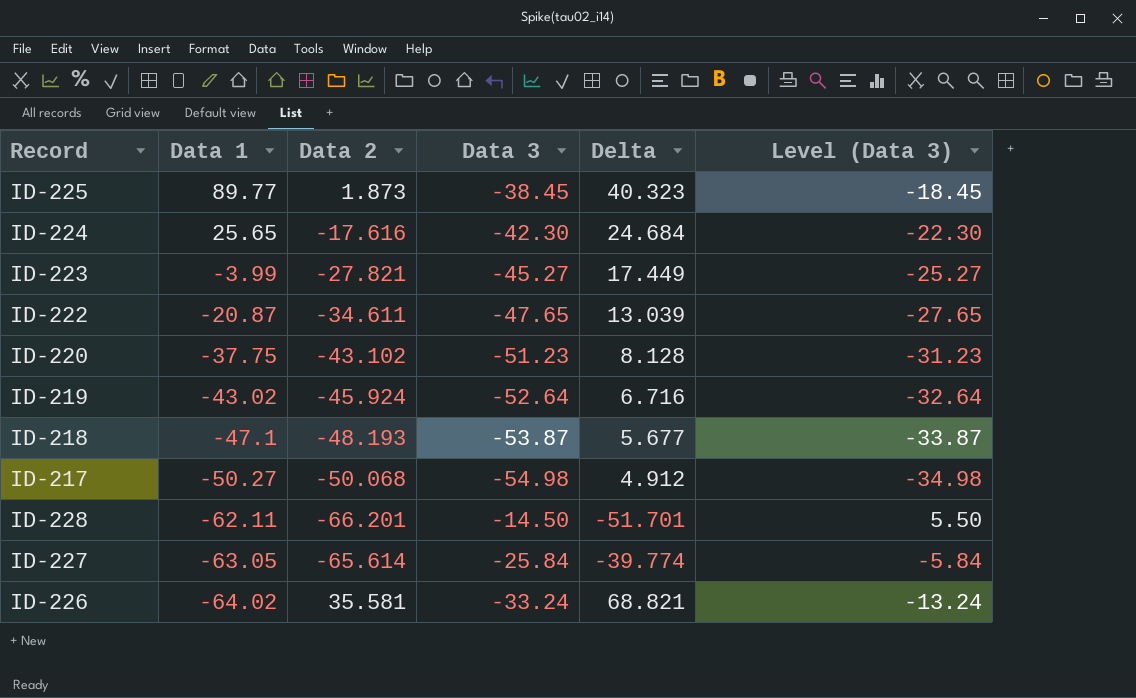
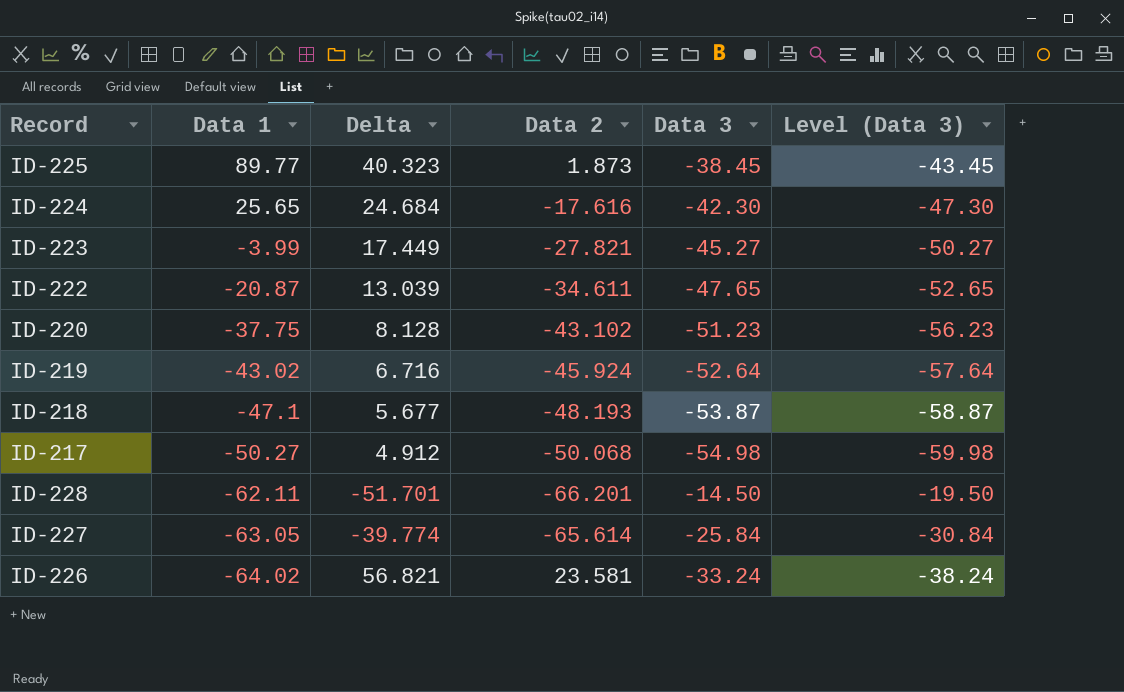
column Delta | position: 5 -> 3
column Level (Data 3) | formula: [Data 3] + 20 -> [Data 3] - 5
ID-226 | Delta: 68.821 -> 56.821
ID-226 | Data 2: 35.581 -> 23.581

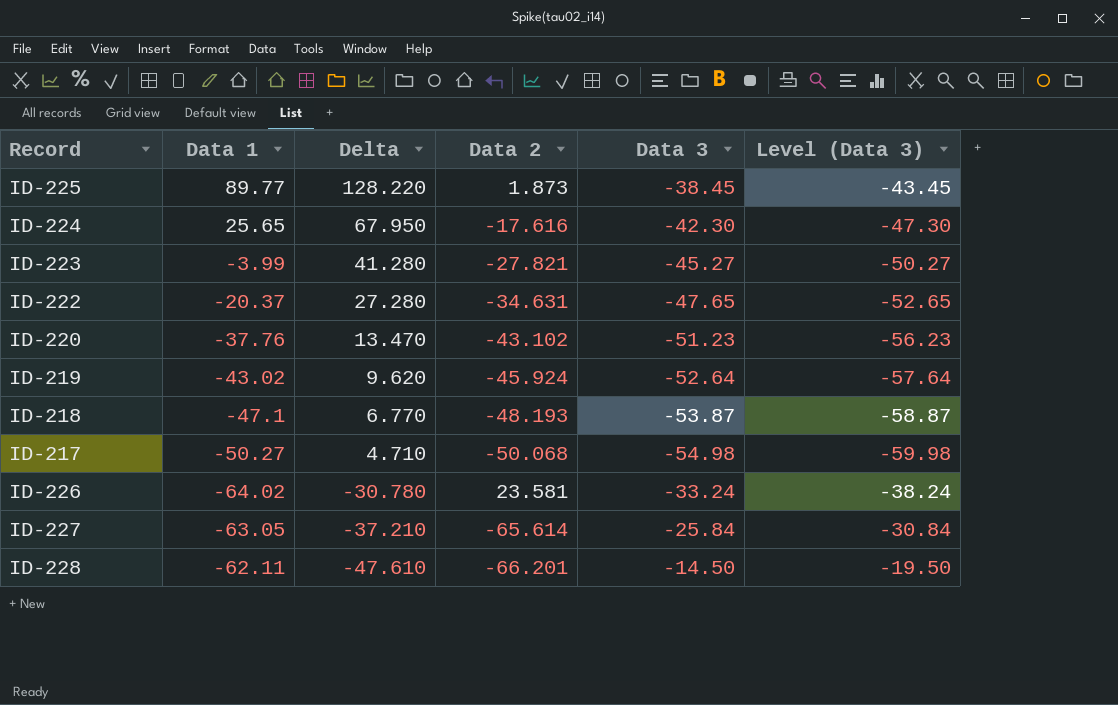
row order: Data 1 descending -> Delta descending
column Delta | formula: [Data 2] - [Data 3] -> [Data 1] - [Data 3]
ID-222 | Data 1: -20.87 -> -20.37
ID-222 | Data 2: -34.611 -> -34.631
ID-220 | Data 1: -37.75 -> -37.76

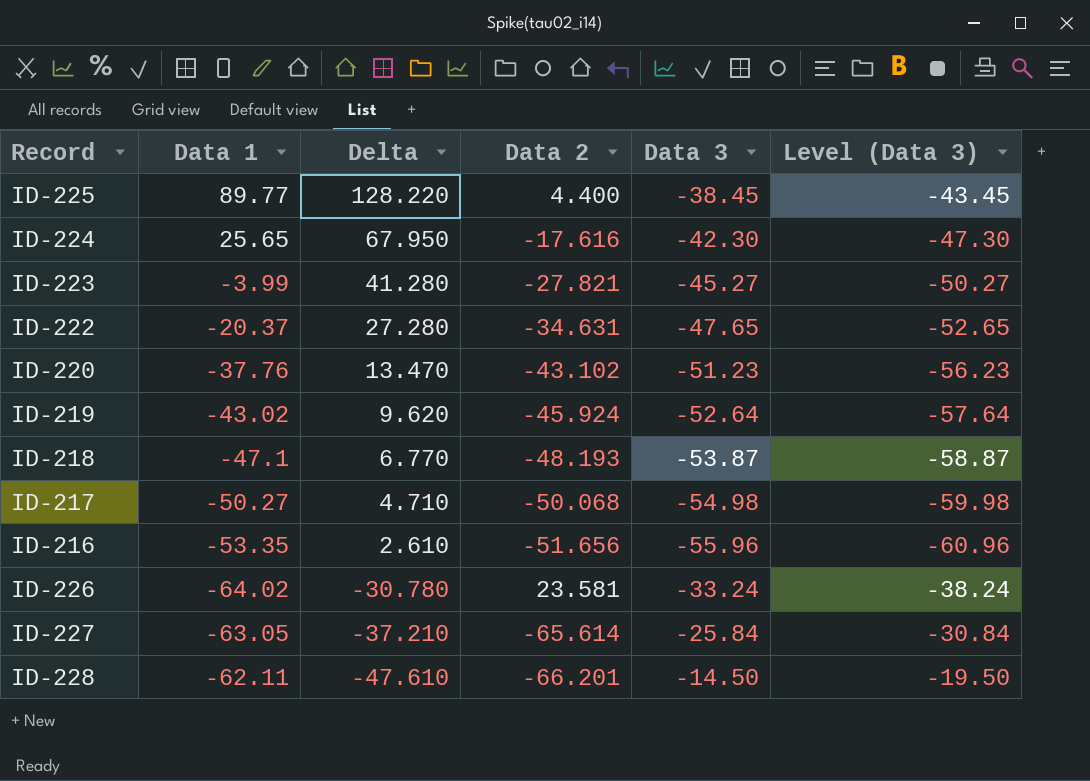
ID-225 | Data 2: 1.873 -> 4.400
row ID-216: none -> -53.35 | 2.610 | -51.656 | -55.96 | -60.96

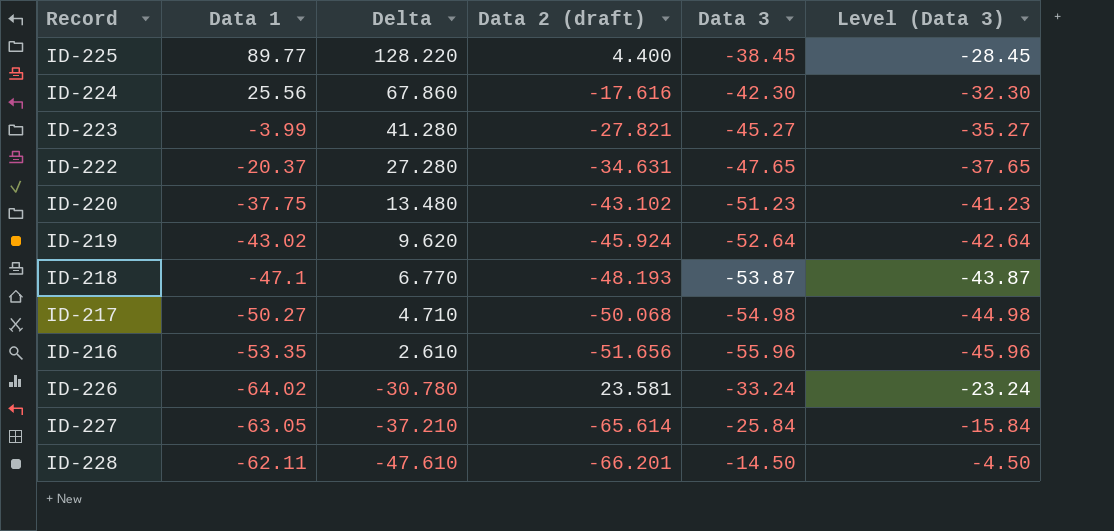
column name: Data 2 -> Data 2 (draft)
column Level (Data 3) | formula: [Data 3] - 5 -> [Data 3] + 10
ID-224 | Data 1: 25.65 -> 25.56
ID-224 | Delta: 67.950 -> 67.860
ID-220 | Data 1: -37.76 -> -37.75
ID-220 | Delta: 13.470 -> 13.480

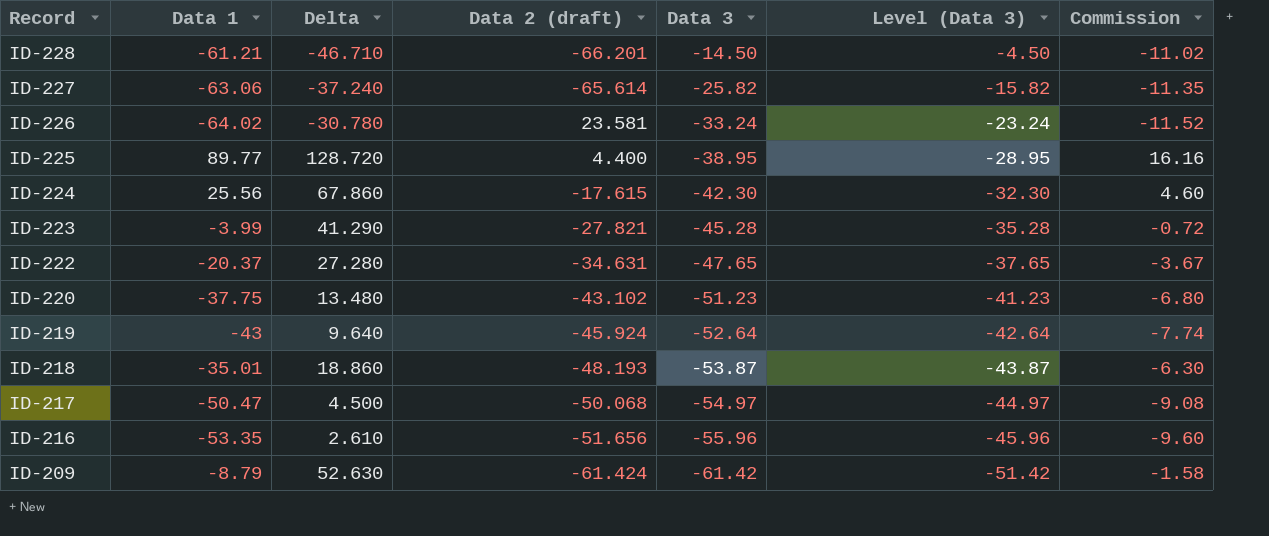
row order: Delta descending -> Record descending
column Commission | formula: none -> [Data 1] * 0.18
ID-228 | Data 1: -62.11 -> -61.21
ID-228 | Delta: -47.610 -> -46.710
ID-227 | Data 1: -63.05 -> -63.06
ID-227 | Delta: -37.210 -> -37.240
ID-227 | Data 3: -25.84 -> -25.82
ID-227 | Level (Data 3): -15.84 -> -15.82
ID-225 | Delta: 128.220 -> 128.720
ID-225 | Data 3: -38.45 -> -38.95
ID-225 | Level (Data 3): -28.45 -> -28.95
ID-224 | Data 2 (draft): -17.616 -> -17.615
ID-223 | Delta: 41.280 -> 41.290
ID-223 | Data 3: -45.27 -> -45.28
ID-223 | Level (Data 3): -35.27 -> -35.28
ID-219 | Data 1: -43.02 -> -43
ID-219 | Delta: 9.620 -> 9.640
ID-218 | Data 1: -47.1 -> -35.01
ID-218 | Delta: 6.770 -> 18.860
ID-217 | Data 1: -50.27 -> -50.47
ID-217 | Delta: 4.710 -> 4.500
ID-217 | Data 3: -54.98 -> -54.97
ID-217 | Level (Data 3): -44.98 -> -44.97
row ID-209: none -> -8.79 | 52.630 | -61.424 | -61.42 | -51.42 | -1.58

